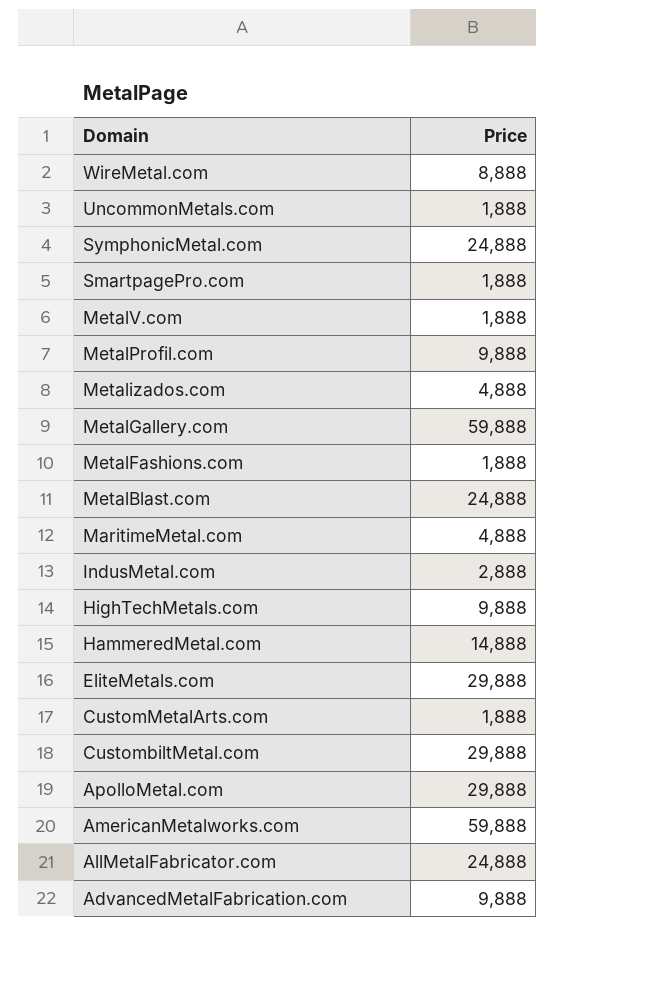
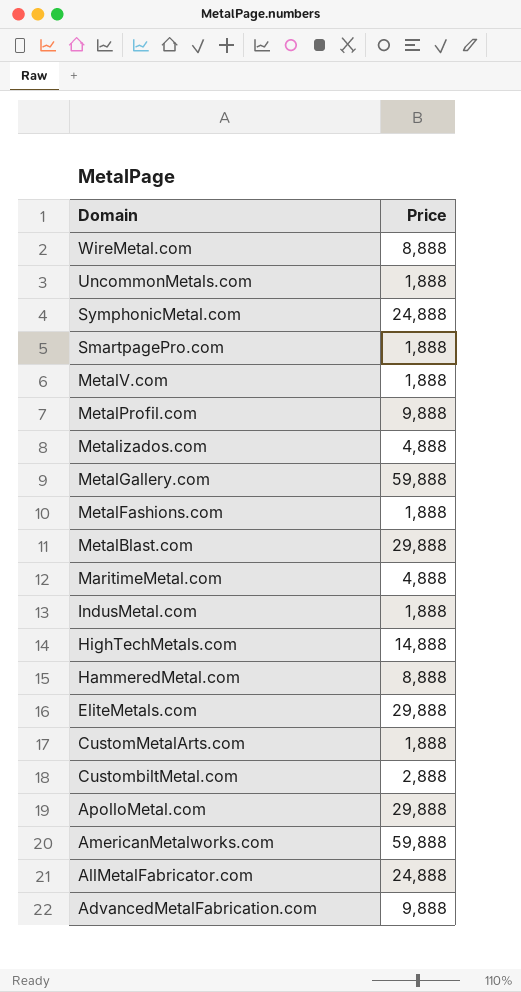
MetalBlast.com | Price: 24,888 -> 29,888
IndusMetal.com | Price: 2,888 -> 1,888
HighTechMetals.com | Price: 9,888 -> 14,888
HammeredMetal.com | Price: 14,888 -> 8,888
CustombiltMetal.com | Price: 29,888 -> 2,888

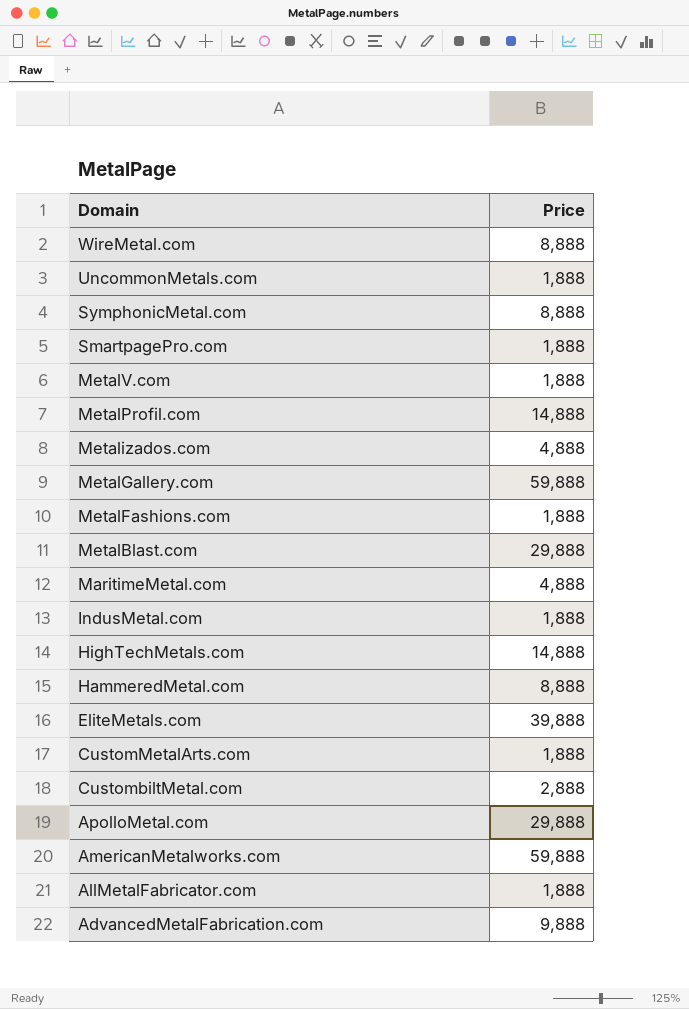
SymphonicMetal.com | Price: 24,888 -> 8,888
MetalProfil.com | Price: 9,888 -> 14,888
EliteMetals.com | Price: 29,888 -> 39,888
AllMetalFabricator.com | Price: 24,888 -> 1,888

